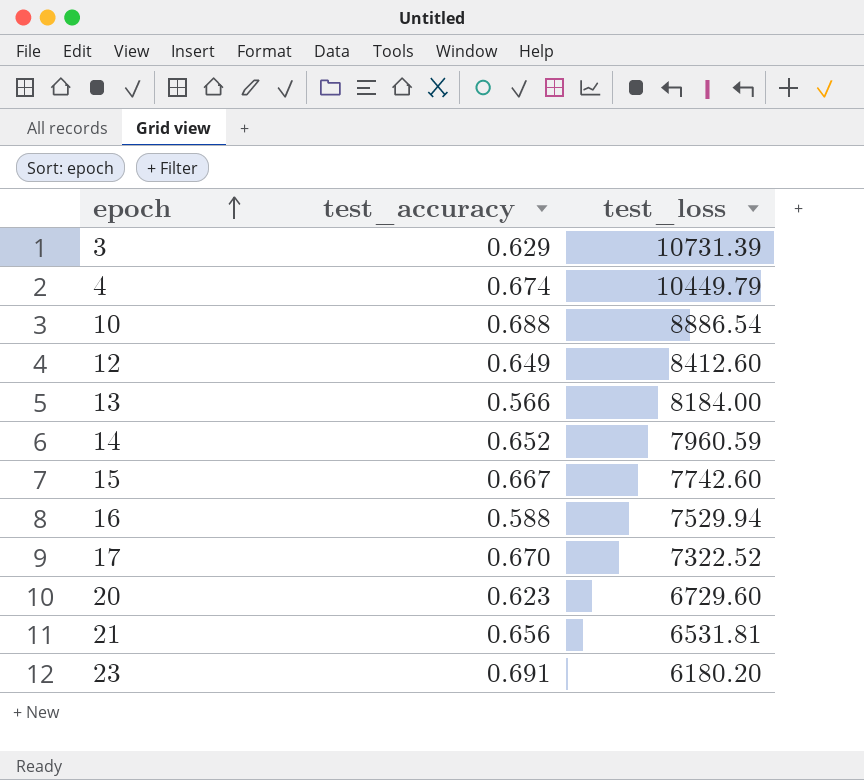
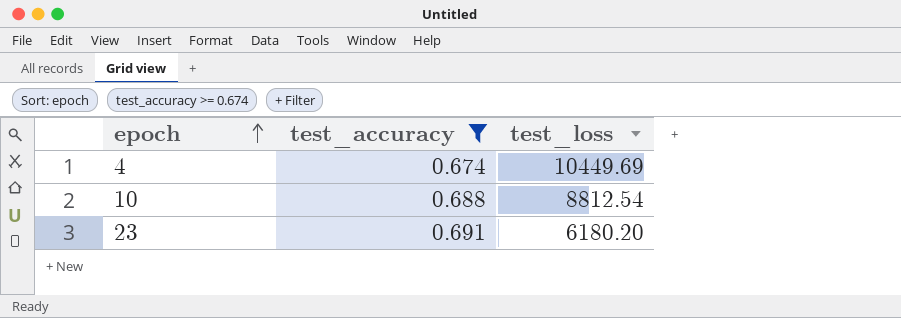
filter: none -> test_accuracy >= 0.674
4 | test_loss: 10449.79 -> 10449.69
10 | test_loss: 8886.54 -> 8812.54

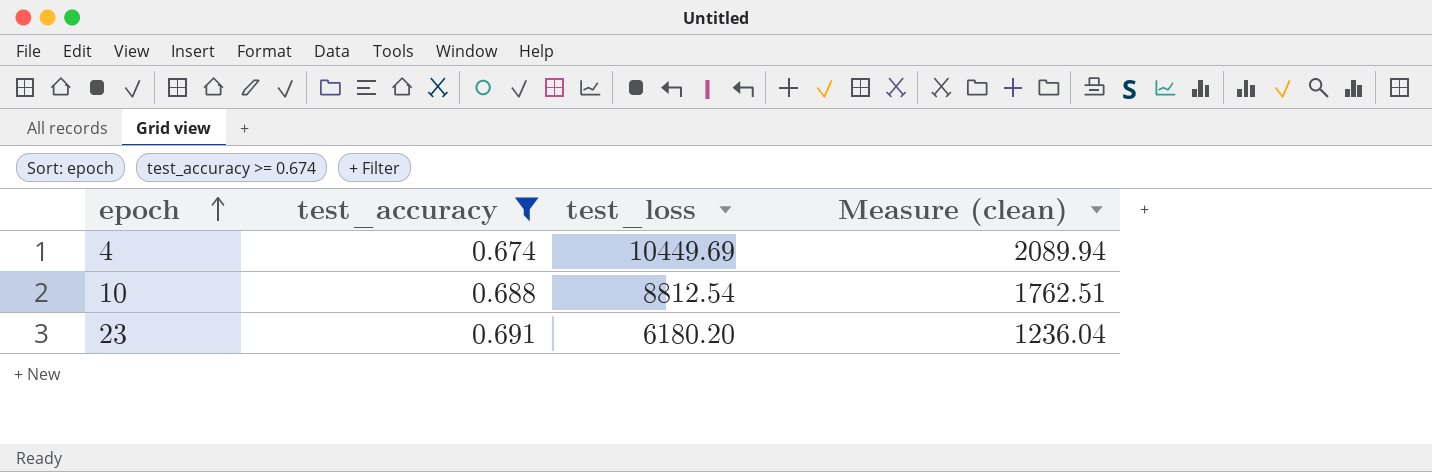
column Measure (clean) | formula: none -> [test_loss] * 0.2

